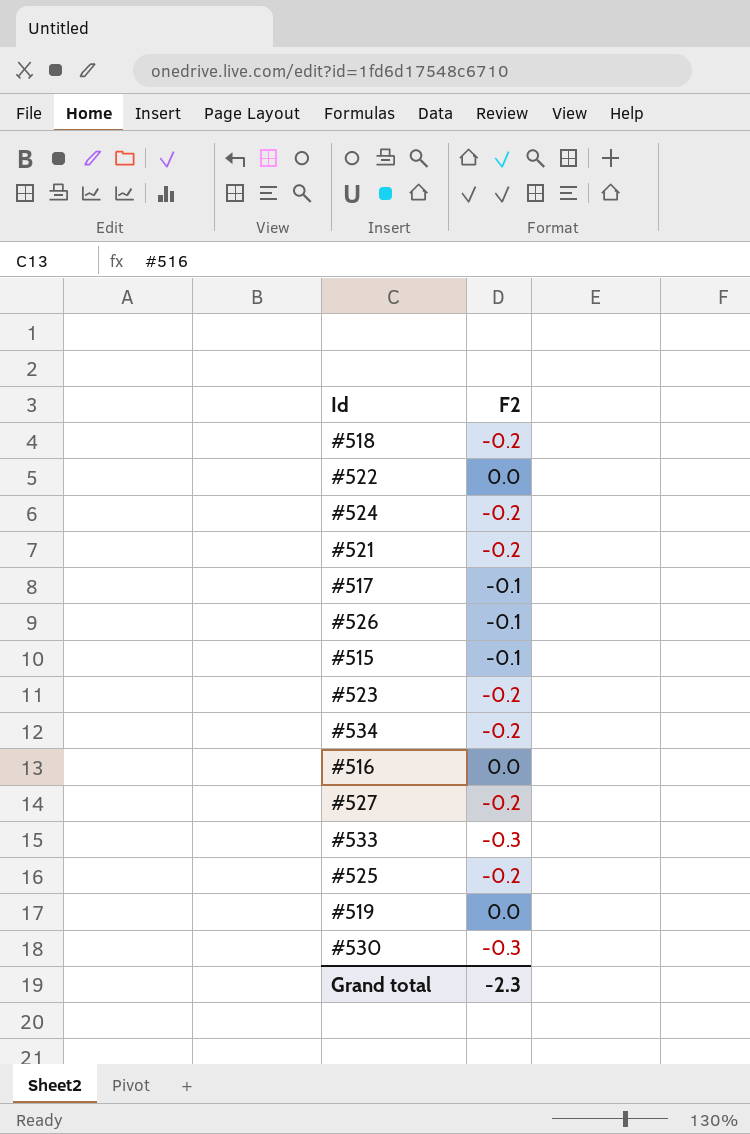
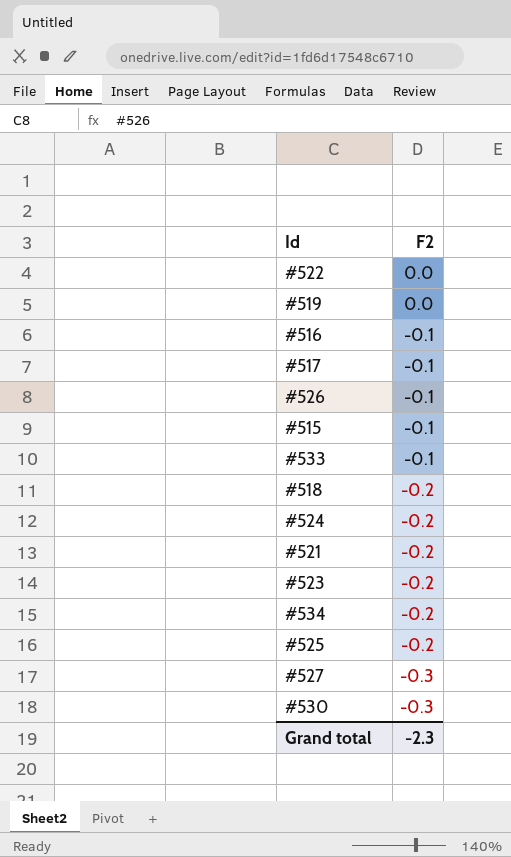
row order: none -> F2 descending
#516 | F2: 0.0 -> -0.1
#533 | F2: -0.3 -> -0.1
#527 | F2: -0.2 -> -0.3

